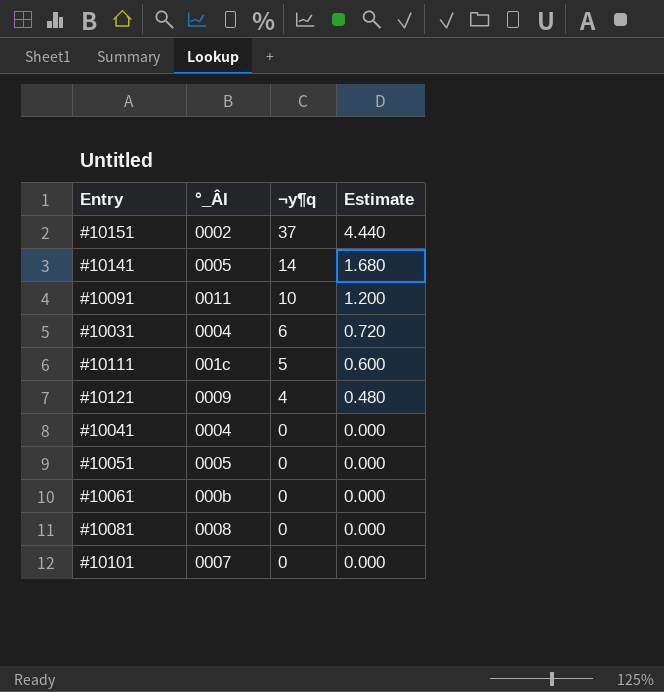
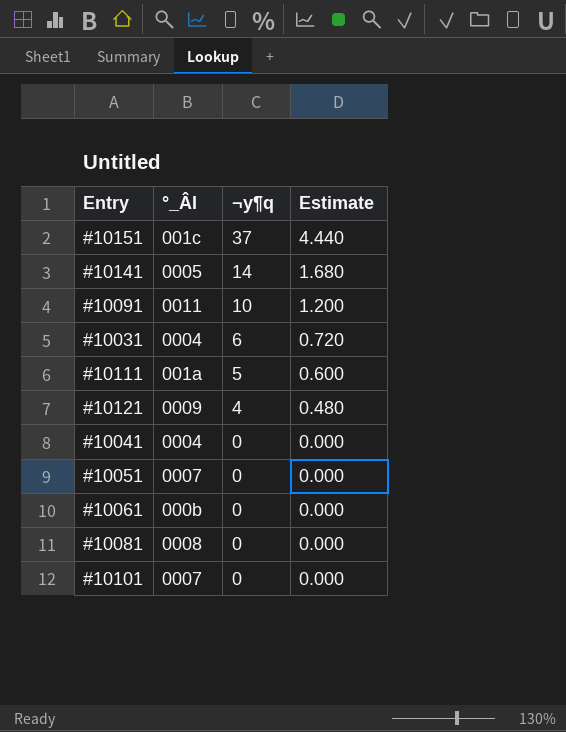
#10151 | °_ÂI: 0002 -> 001c
#10111 | °_ÂI: 001c -> 001a
#10051 | °_ÂI: 0005 -> 0007

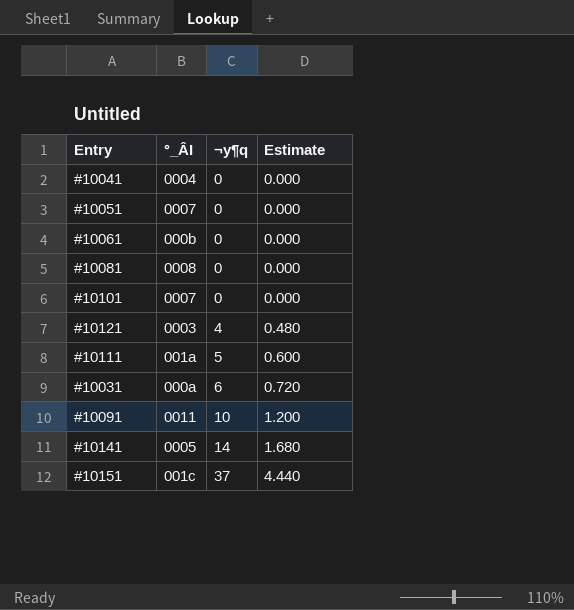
row order: ¬y¶q descending -> ¬y¶q ascending
#10121 | °_ÂI: 0009 -> 0003
#10031 | °_ÂI: 0004 -> 000a

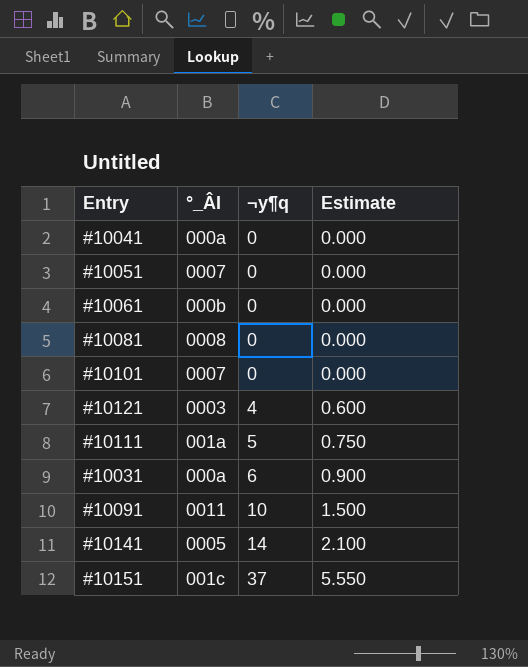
column Estimate | formula: [¬y¶q] * 0.12 -> [¬y¶q] * 0.15
#10041 | °_ÂI: 0004 -> 000a

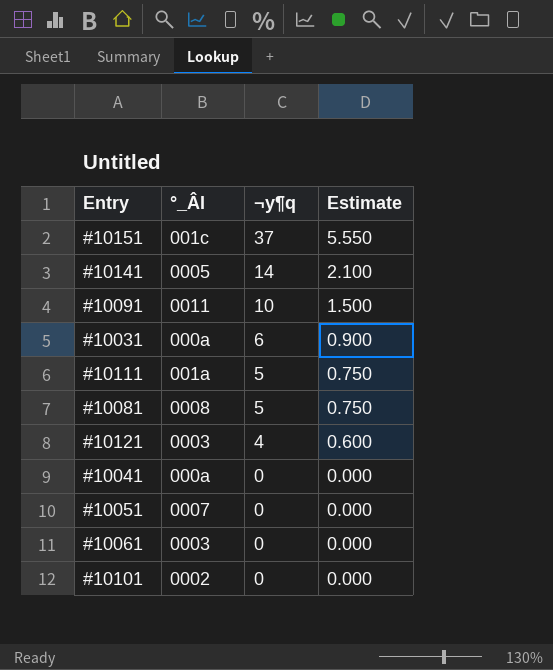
row order: ¬y¶q ascending -> ¬y¶q descending
#10081 | ¬y¶q: 0 -> 5
#10081 | Estimate: 0.000 -> 0.750
#10061 | °_ÂI: 000b -> 0003
#10101 | °_ÂI: 0007 -> 0002

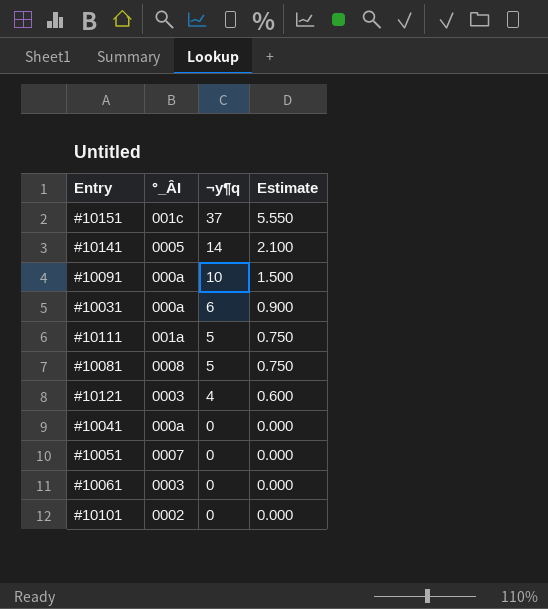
#10091 | °_ÂI: 0011 -> 000a

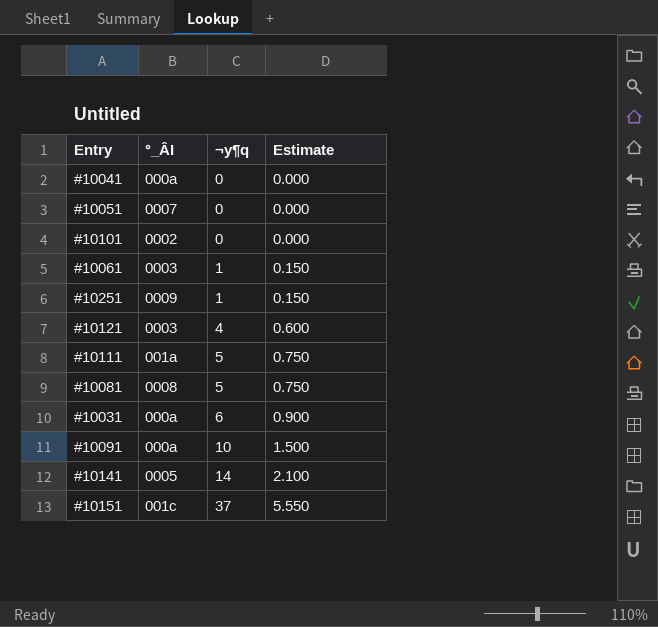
row order: ¬y¶q descending -> ¬y¶q ascending
#10061 | ¬y¶q: 0 -> 1
#10061 | Estimate: 0.000 -> 0.150
row #10251: none -> 0009 | 1 | 0.150

